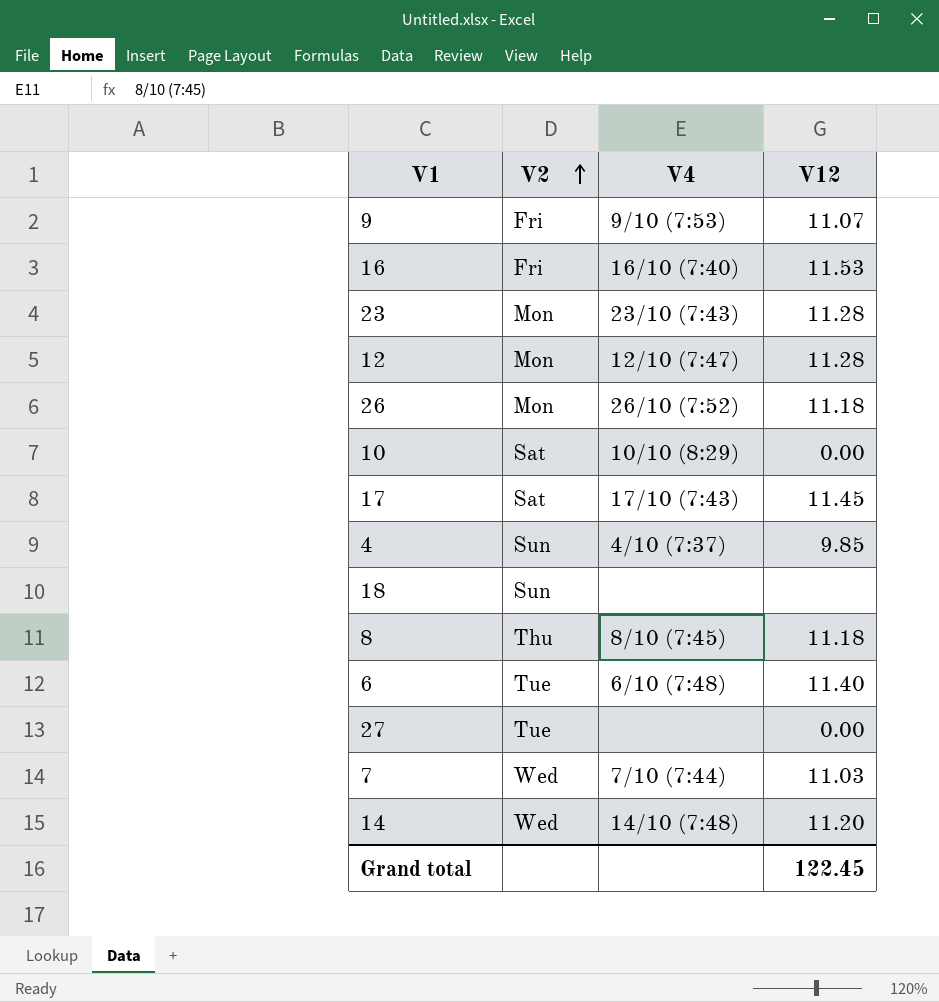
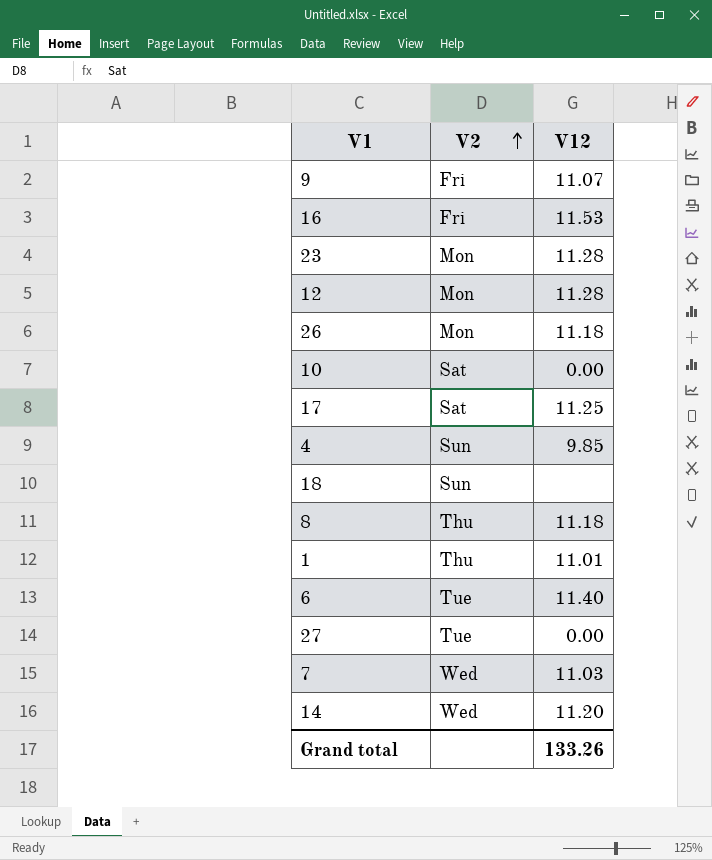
column V4 | position: 3 -> none
17 | V12: 11.45 -> 11.25
row 1: none -> Thu | 11.01
Grand total | V12: 122.45 -> 133.26

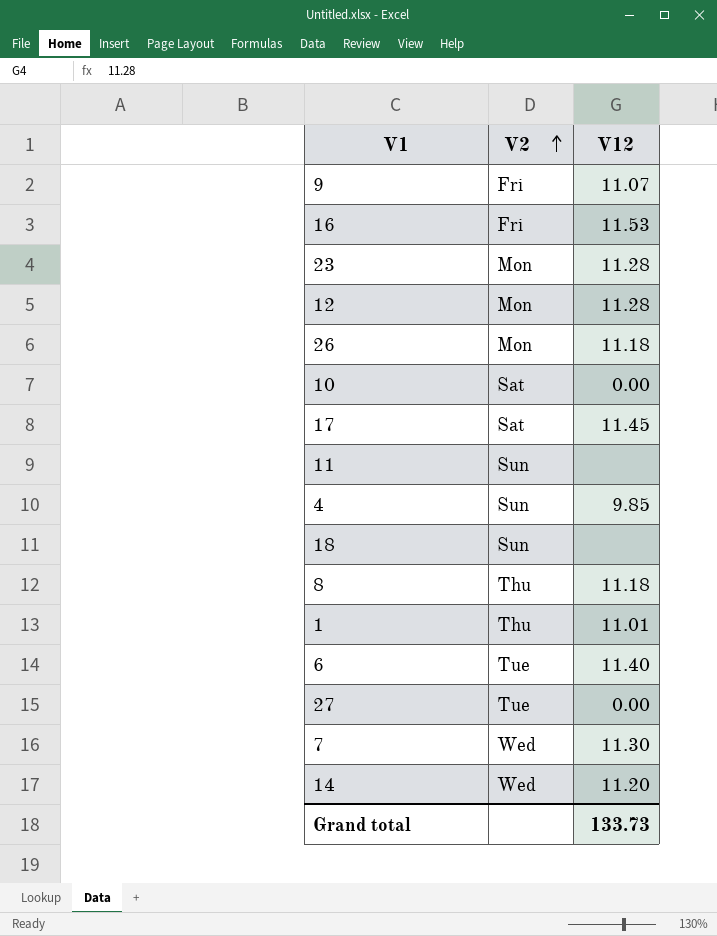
17 | V12: 11.25 -> 11.45
row 11: none -> Sun | none
7 | V12: 11.03 -> 11.30
Grand total | V12: 133.26 -> 133.73

